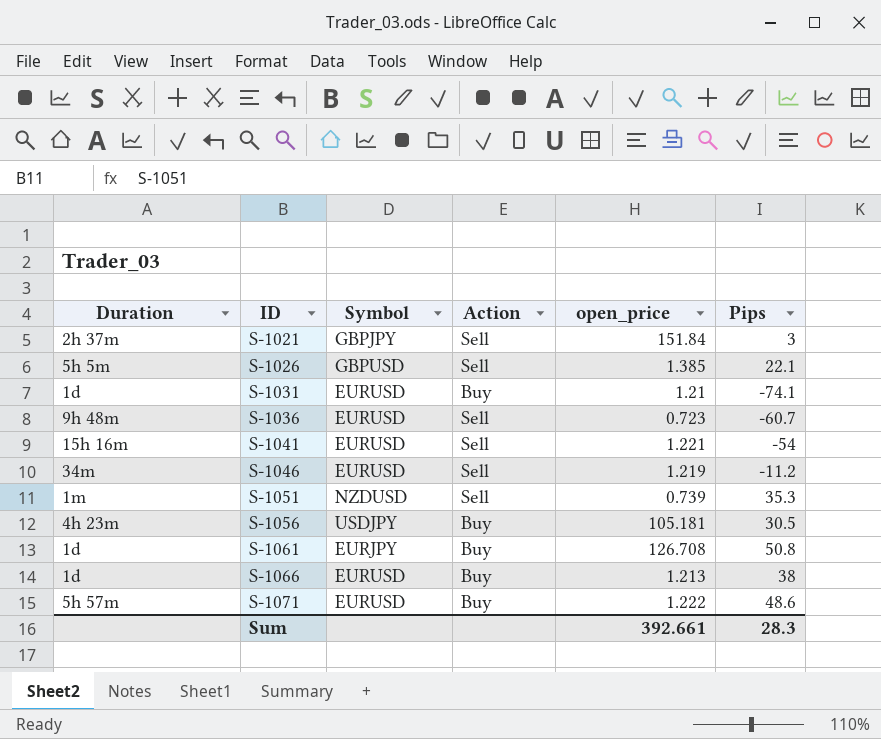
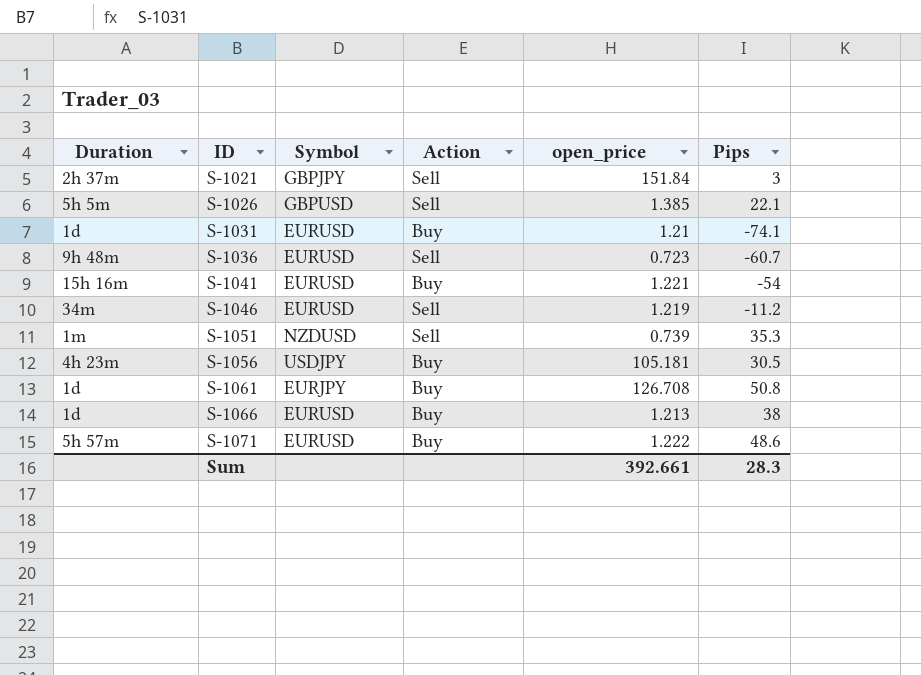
S-1041 | Action: Sell -> Buy

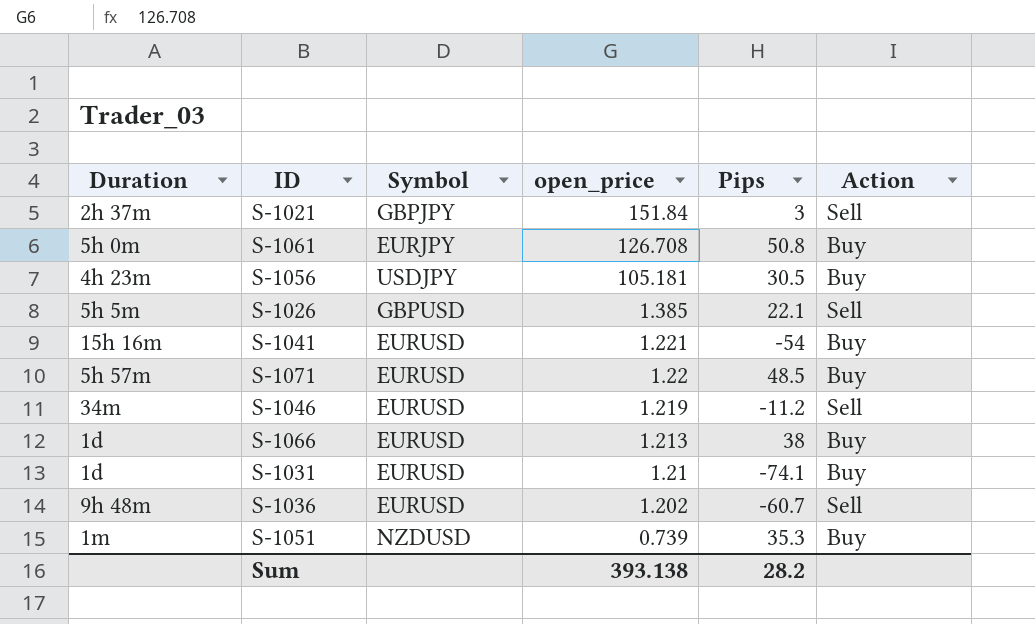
row order: ID ascending -> open_price descending
column Action | position: 4 -> 6
S-1061 | Duration: 1d -> 5h 0m
S-1071 | open_price: 1.222 -> 1.22
S-1071 | Pips: 48.6 -> 48.5
S-1036 | open_price: 0.723 -> 1.202
S-1051 | Action: Sell -> Buy
Sum | open_price: 392.661 -> 393.138
Sum | Pips: 28.3 -> 28.2

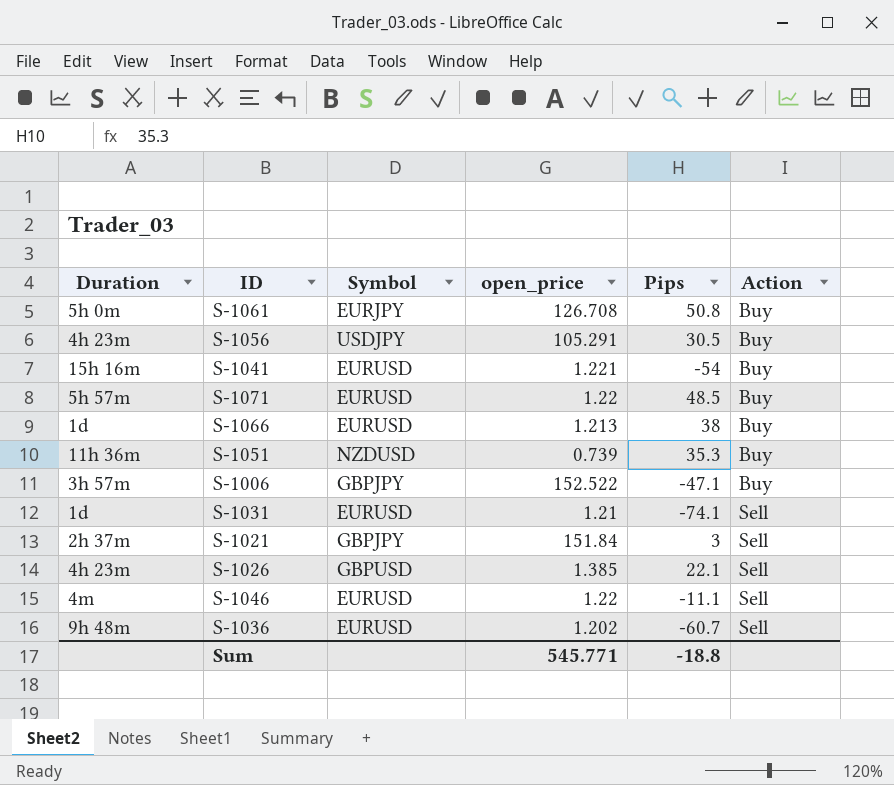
row order: open_price descending -> Action ascending
S-1056 | open_price: 105.181 -> 105.291
S-1051 | Duration: 1m -> 11h 36m
row S-1006: none -> 3h 57m | GBPJPY | 152.522 | -47.1 | Buy
S-1031 | Action: Buy -> Sell
S-1026 | Duration: 5h 5m -> 4h 23m
S-1046 | Duration: 34m -> 4m
S-1046 | open_price: 1.219 -> 1.22
S-1046 | Pips: -11.2 -> -11.1
Sum | open_price: 393.138 -> 545.771
Sum | Pips: 28.2 -> -18.8

